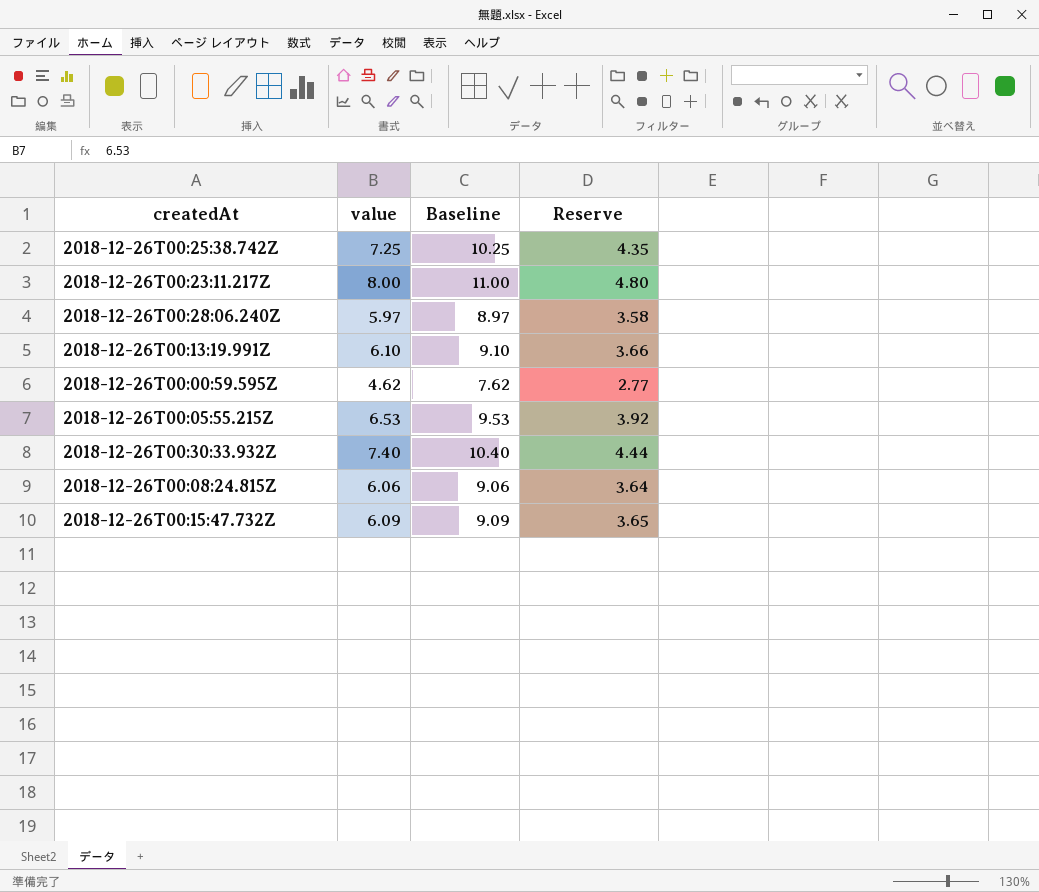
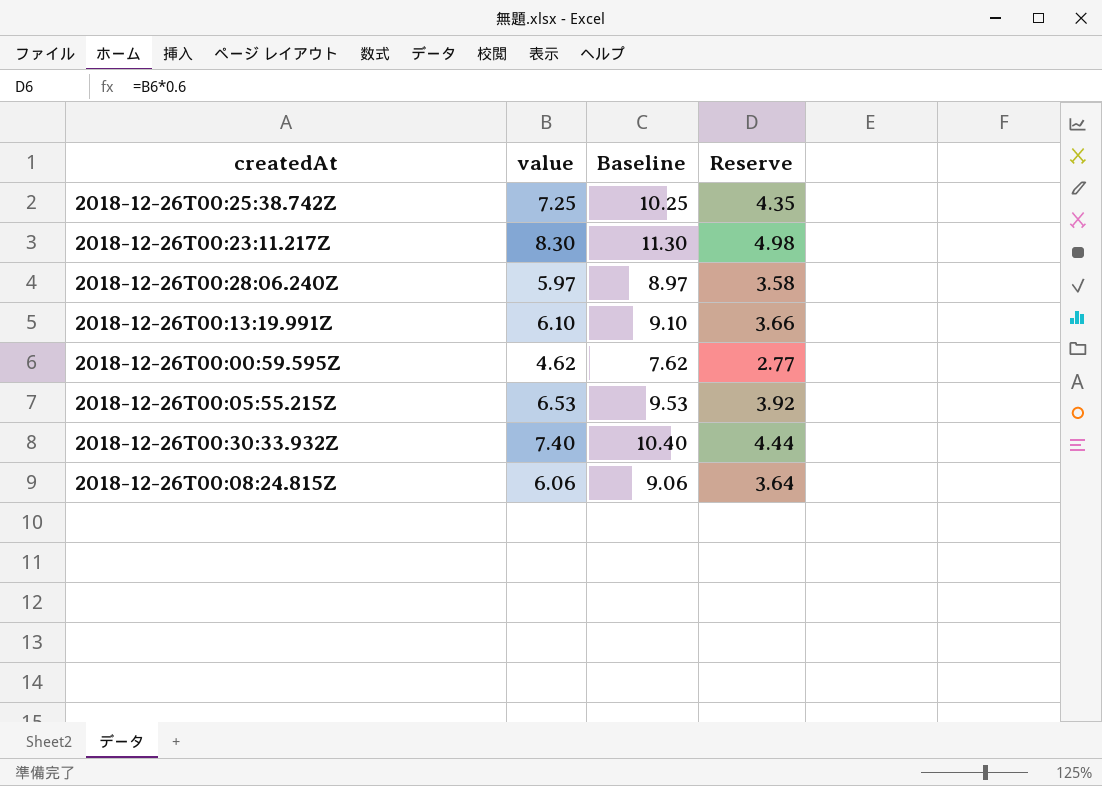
row 2018-12-26T00:15:47.732Z: 6.09 | 9.09 | 3.65 -> none
2018-12-26T00:23:11.217Z | value: 8.00 -> 8.30
2018-12-26T00:23:11.217Z | Baseline: 11.00 -> 11.30
2018-12-26T00:23:11.217Z | Reserve: 4.80 -> 4.98

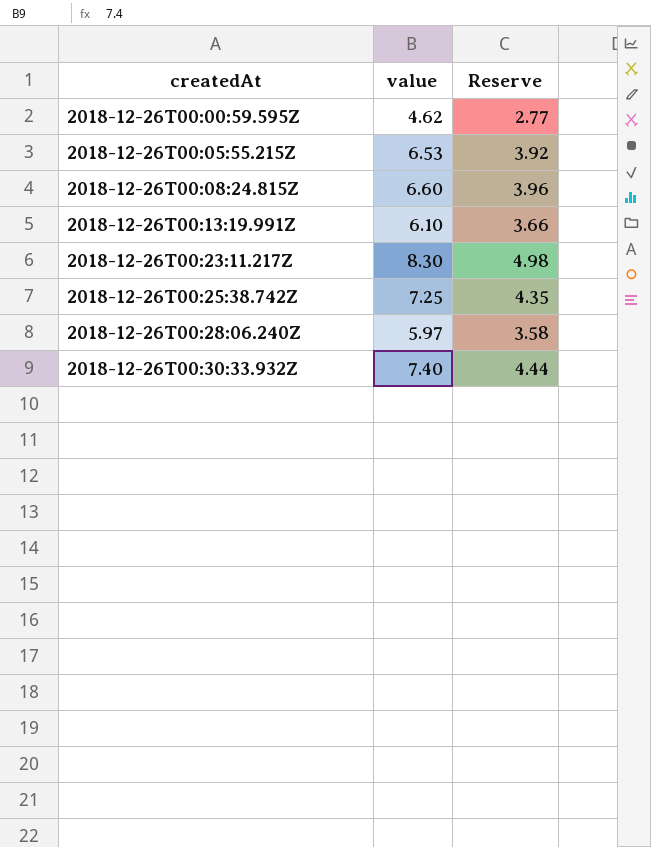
row order: none -> createdAt ascending
column Baseline | formula: [value] + 3 -> none
2018-12-26T00:08:24.815Z | value: 6.06 -> 6.60
2018-12-26T00:08:24.815Z | Reserve: 3.64 -> 3.96

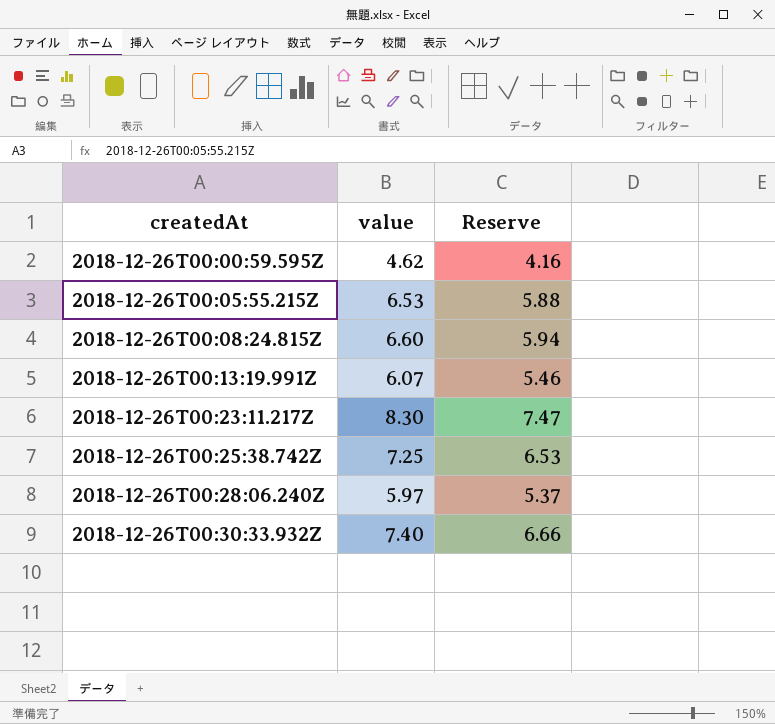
column Reserve | formula: [value] * 0.6 -> [value] * 0.9
2018-12-26T00:13:19.991Z | value: 6.10 -> 6.07

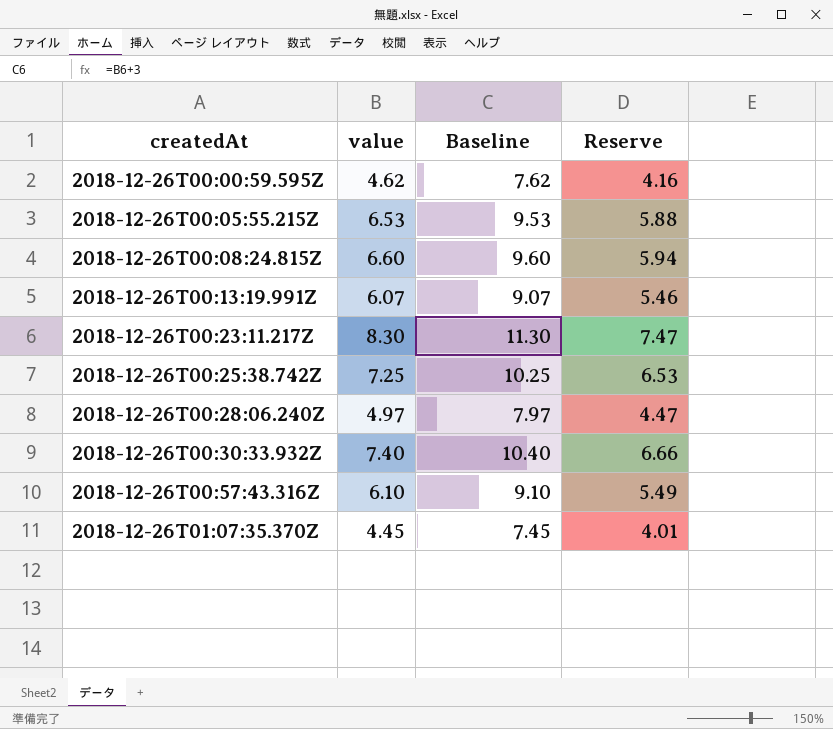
column Baseline | formula: none -> [value] + 3
2018-12-26T00:28:06.240Z | value: 5.97 -> 4.97
2018-12-26T00:28:06.240Z | Reserve: 5.37 -> 4.47
row 2018-12-26T00:57:43.316Z: none -> 6.10 | 9.10 | 5.49
row 2018-12-26T01:07:35.370Z: none -> 4.45 | 7.45 | 4.01

